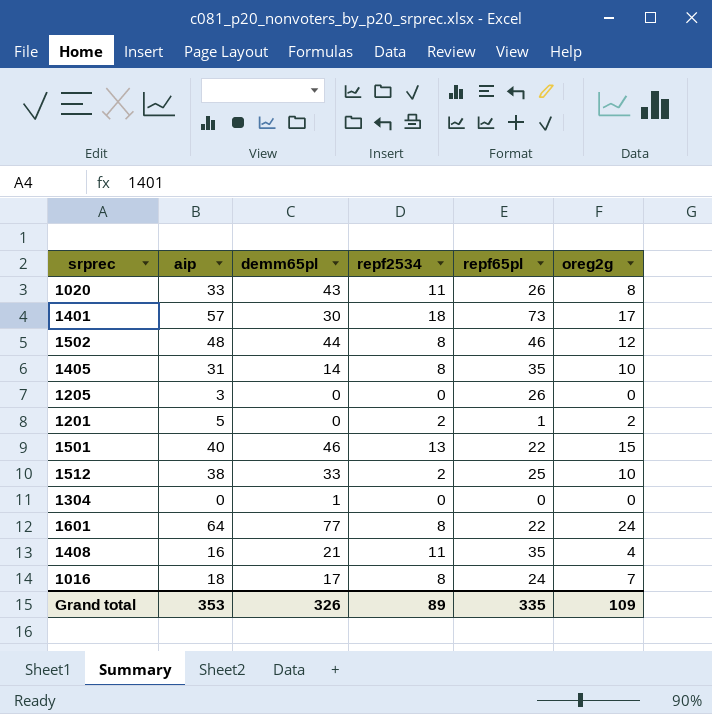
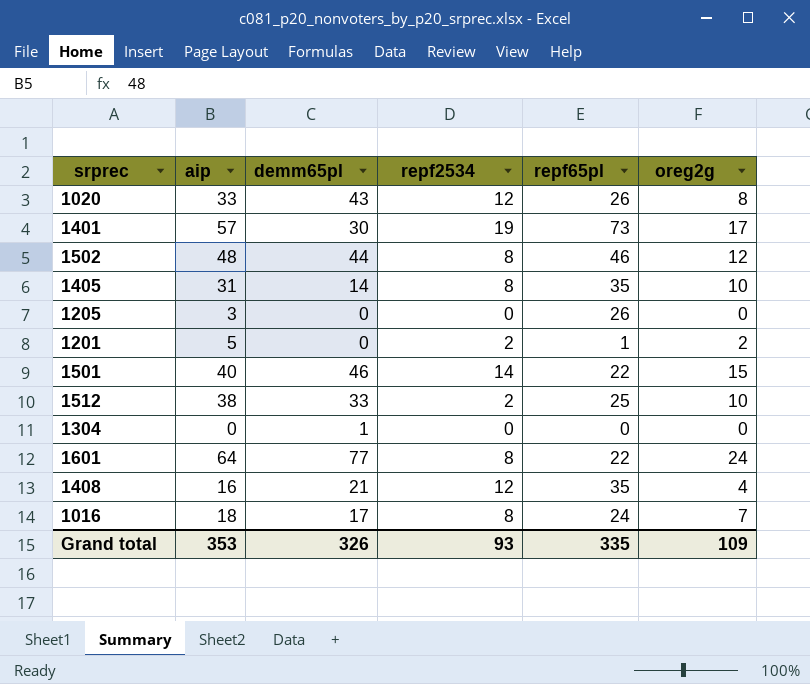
1020 | repf2534: 11 -> 12
1401 | repf2534: 18 -> 19
1501 | repf2534: 13 -> 14
1408 | repf2534: 11 -> 12
Grand total | repf2534: 89 -> 93

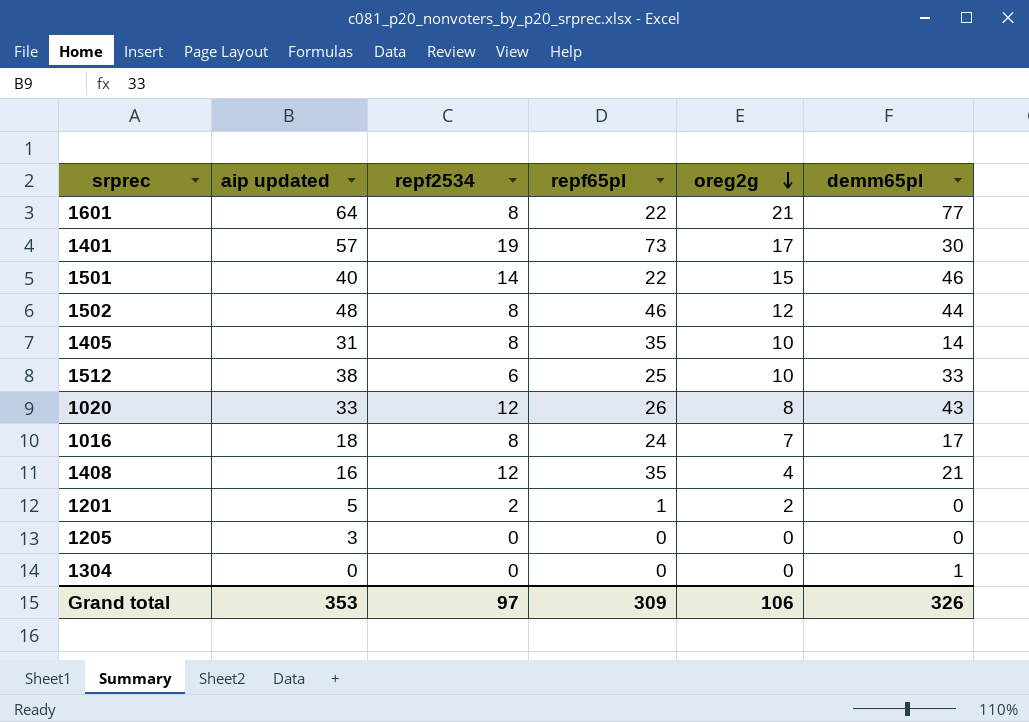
row order: none -> oreg2g descending
column name: aip -> aip updated
column demm65pl | position: 3 -> 6
1601 | oreg2g: 24 -> 21
1512 | repf2534: 2 -> 6
1205 | repf65pl: 26 -> 0
Grand total | repf2534: 93 -> 97
Grand total | repf65pl: 335 -> 309
Grand total | oreg2g: 109 -> 106

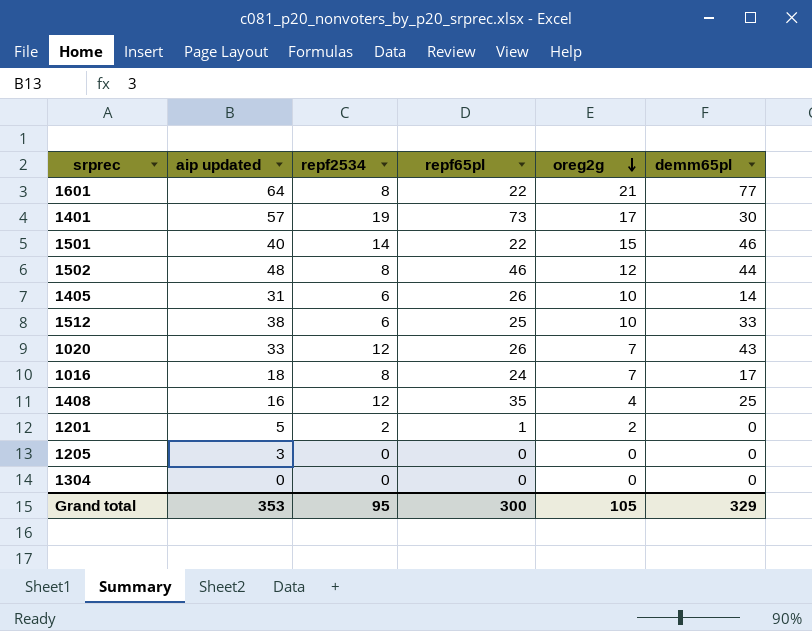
1405 | repf2534: 8 -> 6
1405 | repf65pl: 35 -> 26
1020 | oreg2g: 8 -> 7
1408 | demm65pl: 21 -> 25
1304 | demm65pl: 1 -> 0
Grand total | repf2534: 97 -> 95
Grand total | repf65pl: 309 -> 300
Grand total | oreg2g: 106 -> 105
Grand total | demm65pl: 326 -> 329

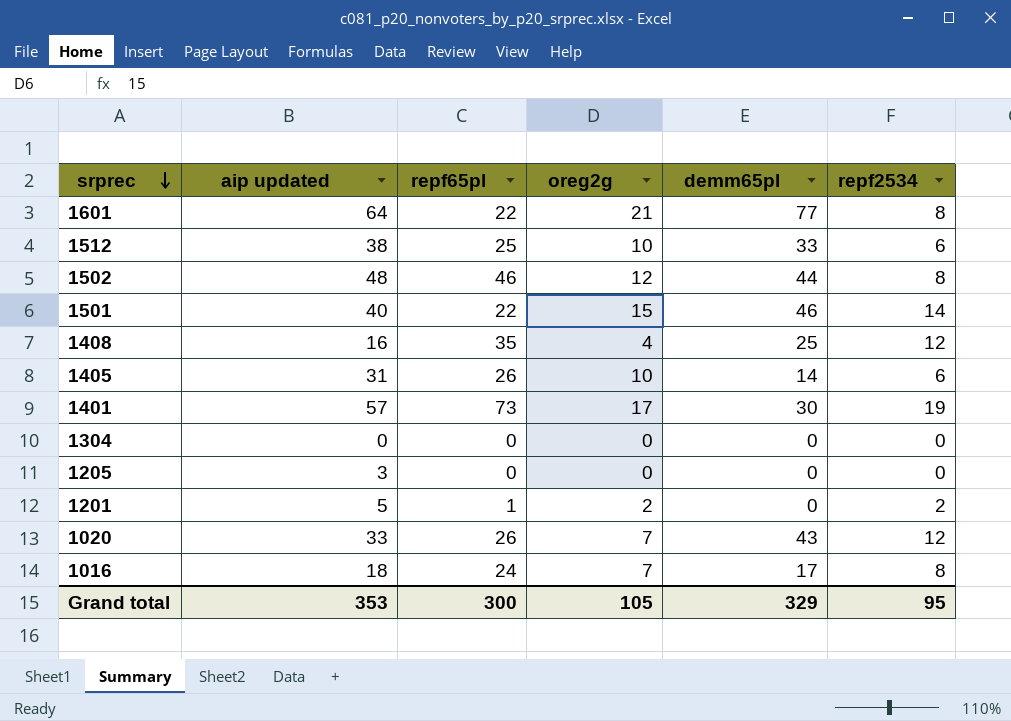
row order: oreg2g descending -> srprec descending
column repf2534 | position: 3 -> 6

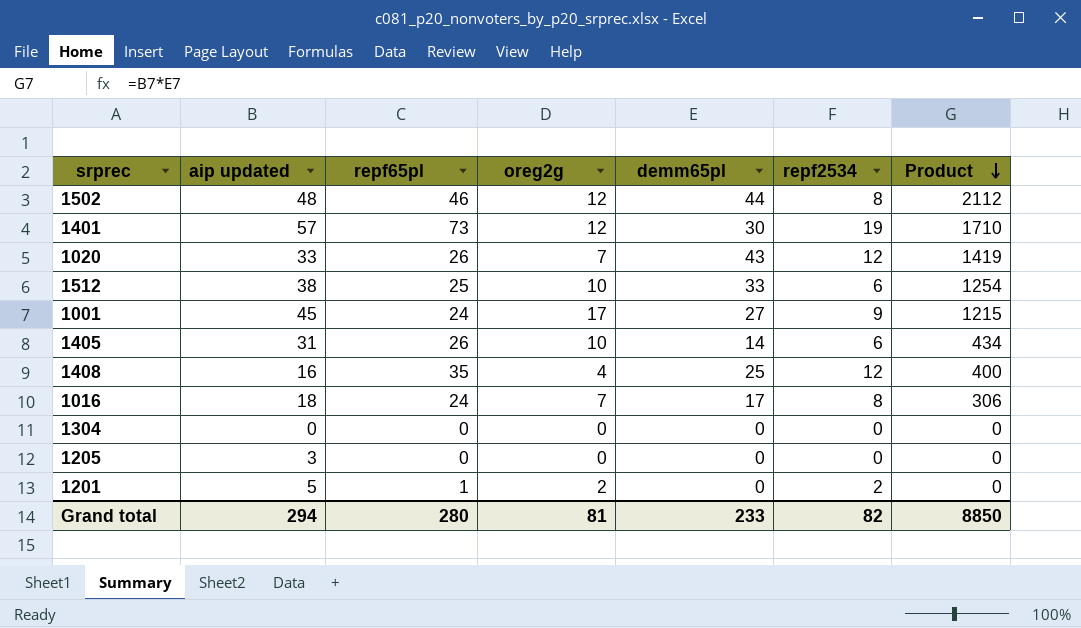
row order: srprec descending -> Product descending
column Product | formula: none -> [aip updated] * [demm65pl]
row 1601: 64 | 22 | 21 | 77 | 8 -> none
row 1501: 40 | 22 | 15 | 46 | 14 -> none
1401 | oreg2g: 17 -> 12
row 1001: none -> 45 | 24 | 17 | 27 | 9 | 1215
Grand total | aip updated: 353 -> 294
Grand total | repf65pl: 300 -> 280
Grand total | oreg2g: 105 -> 81
Grand total | demm65pl: 329 -> 233
Grand total | repf2534: 95 -> 82

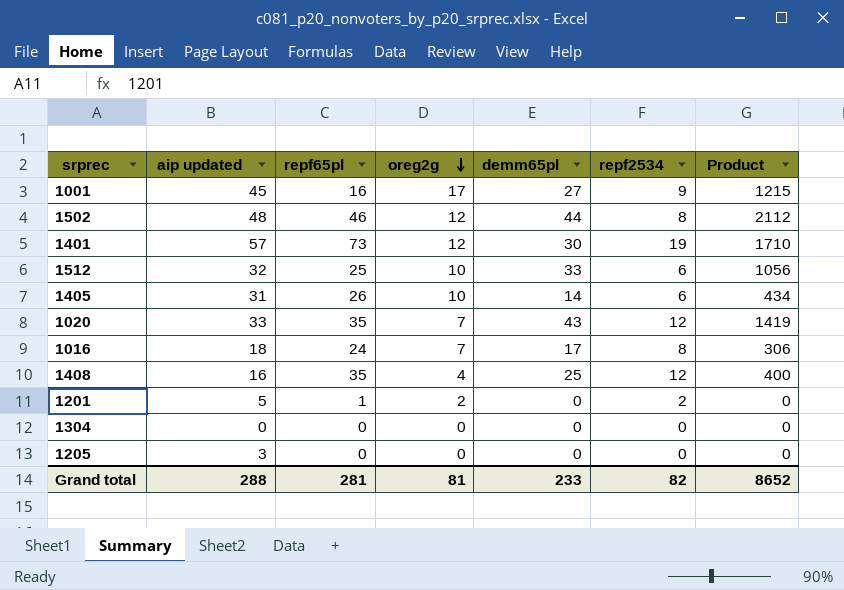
row order: Product descending -> oreg2g descending
1001 | repf65pl: 24 -> 16
1512 | aip updated: 38 -> 32
1512 | Product: 1254 -> 1056
1020 | repf65pl: 26 -> 35
Grand total | aip updated: 294 -> 288
Grand total | repf65pl: 280 -> 281
Grand total | Product: 8850 -> 8652

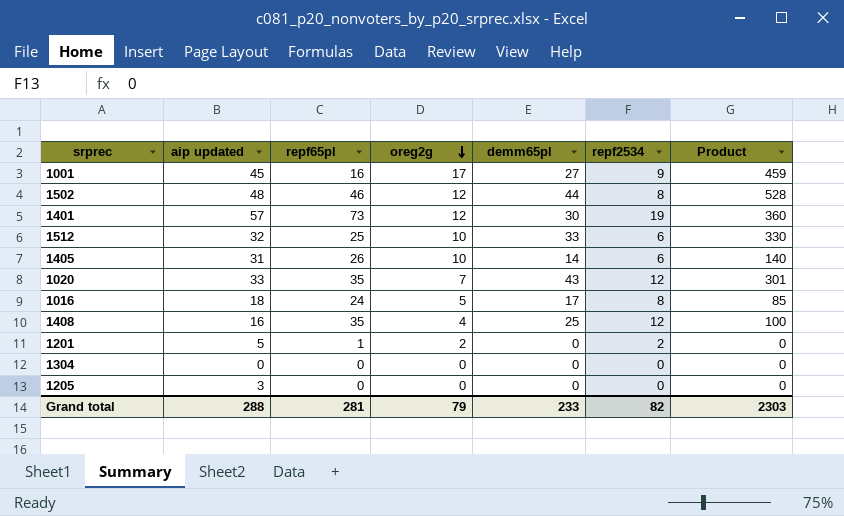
column Product | formula: [aip updated] * [demm65pl] -> [oreg2g] * [demm65pl]
1016 | oreg2g: 7 -> 5
Grand total | oreg2g: 81 -> 79
Grand total | Product: 8652 -> 2303

